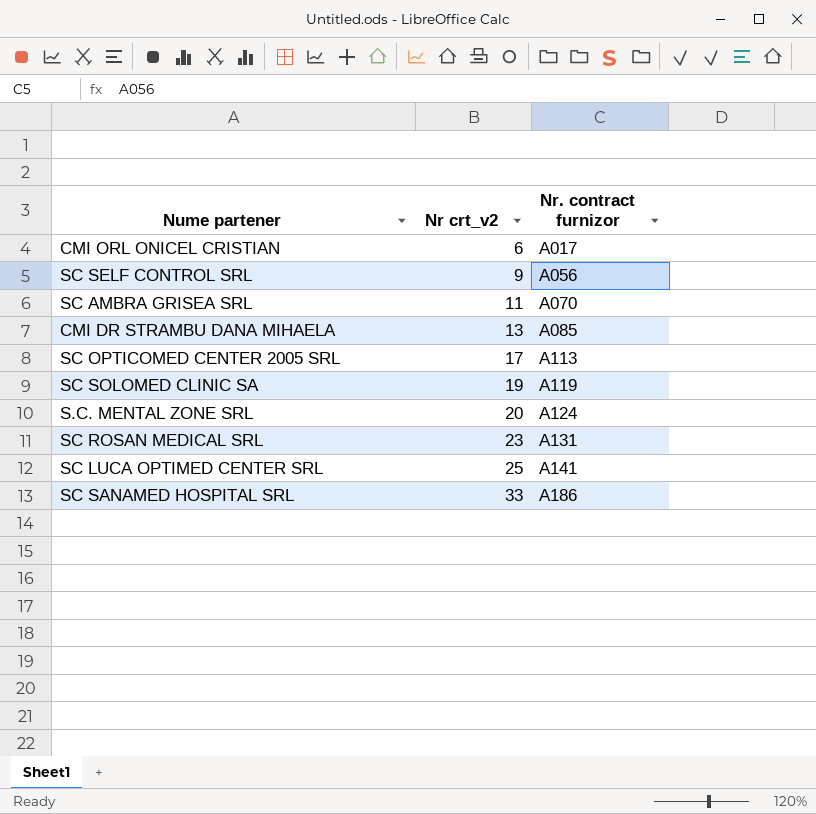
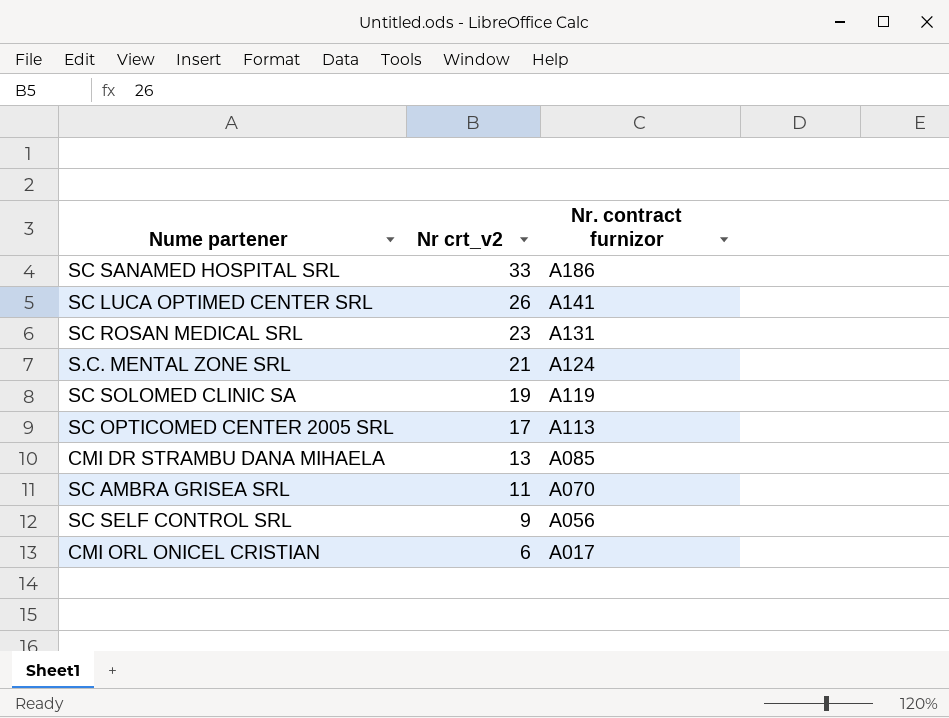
row order: Nr crt_v2 ascending -> Nr crt_v2 descending
SC LUCA OPTIMED CENTER SRL | Nr crt_v2: 25 -> 26
S.C. MENTAL ZONE SRL | Nr crt_v2: 20 -> 21

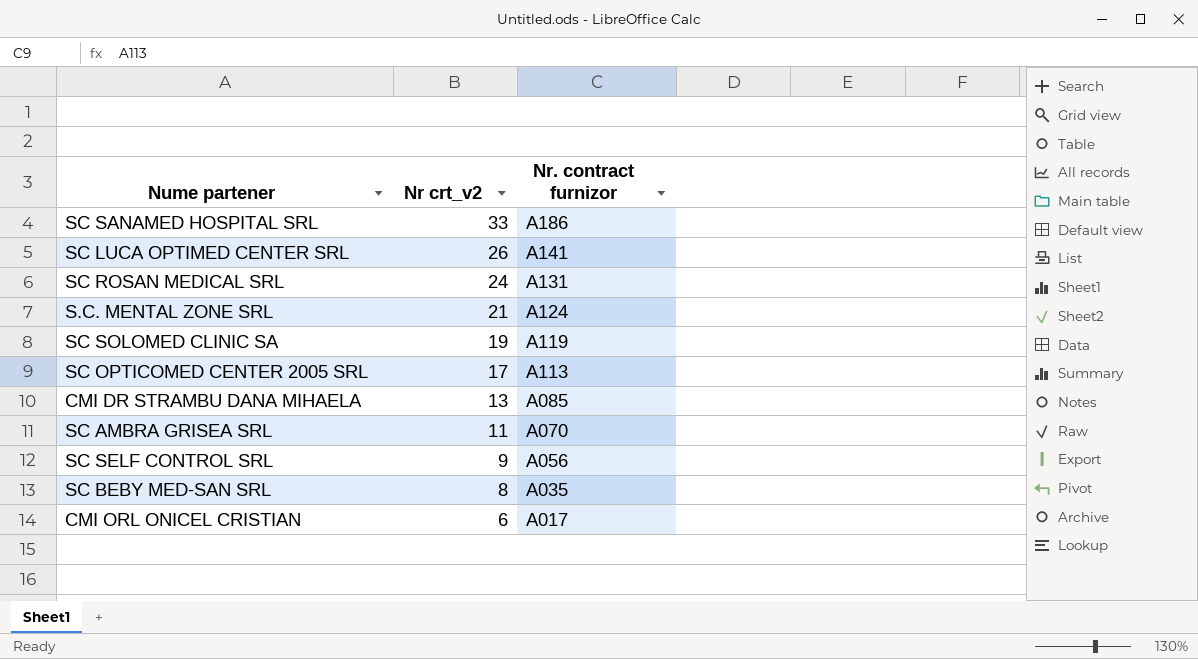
SC ROSAN MEDICAL SRL | Nr crt_v2: 23 -> 24
row SC BEBY MED-SAN SRL: none -> 8 | A035

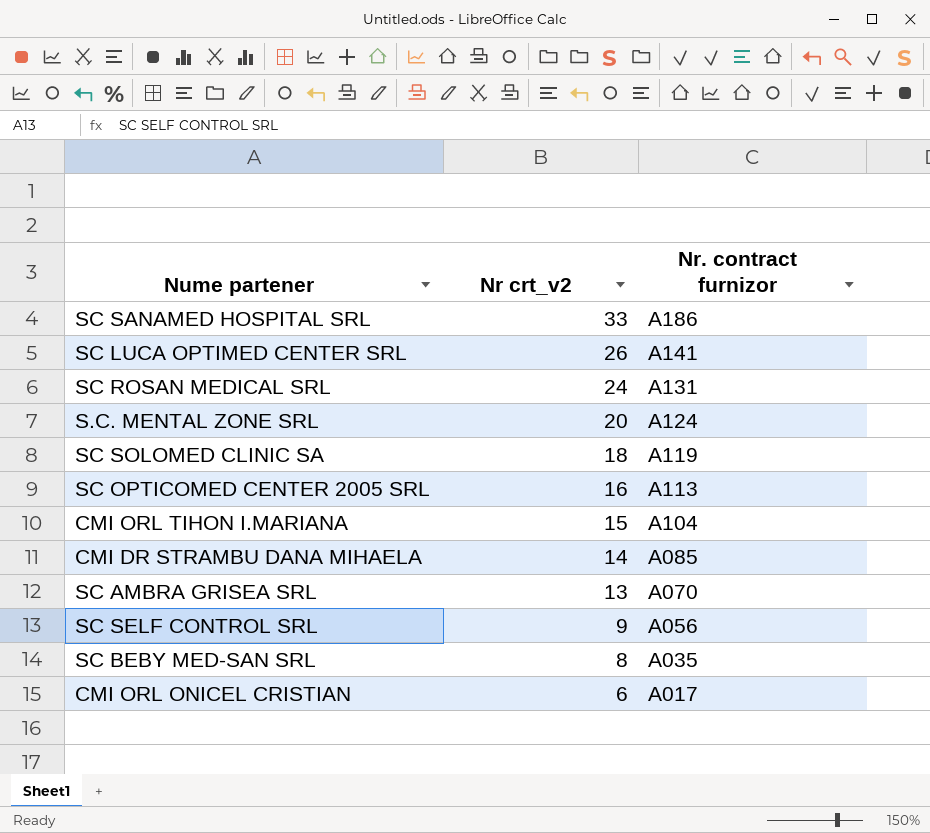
S.C. MENTAL ZONE SRL | Nr crt_v2: 21 -> 20
SC SOLOMED CLINIC SA | Nr crt_v2: 19 -> 18
SC OPTICOMED CENTER 2005 SRL | Nr crt_v2: 17 -> 16
row CMI ORL TIHON I.MARIANA: none -> 15 | A104
CMI DR STRAMBU DANA MIHAELA | Nr crt_v2: 13 -> 14
SC AMBRA GRISEA SRL | Nr crt_v2: 11 -> 13

